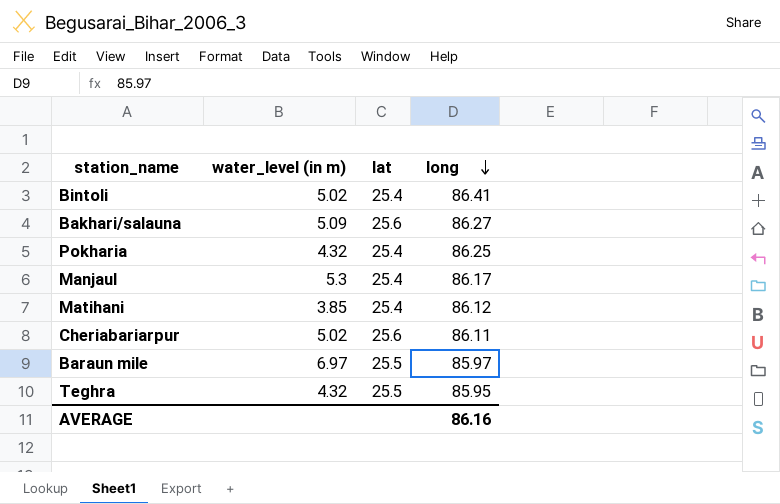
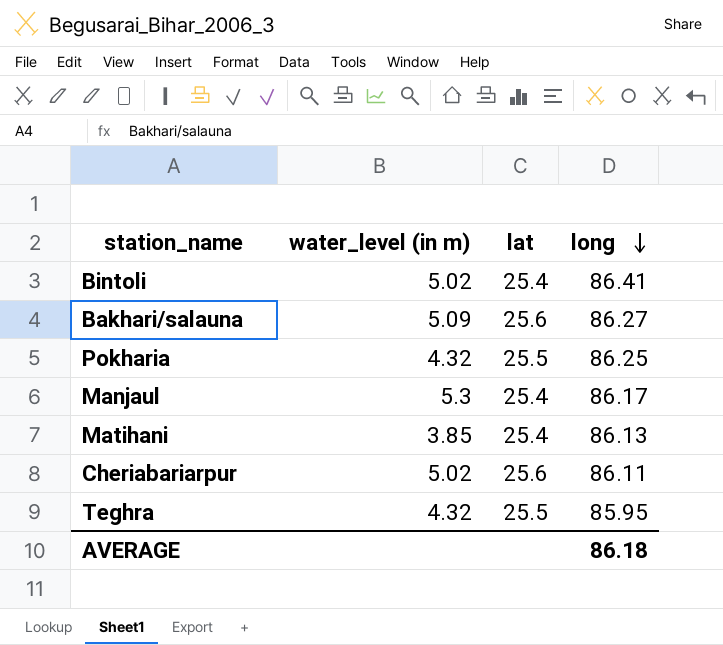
row Baraun mile: 6.97 | 25.5 | 85.97 -> none
Pokharia | lat: 25.4 -> 25.5
Matihani | long: 86.12 -> 86.13
AVERAGE | long: 86.16 -> 86.18

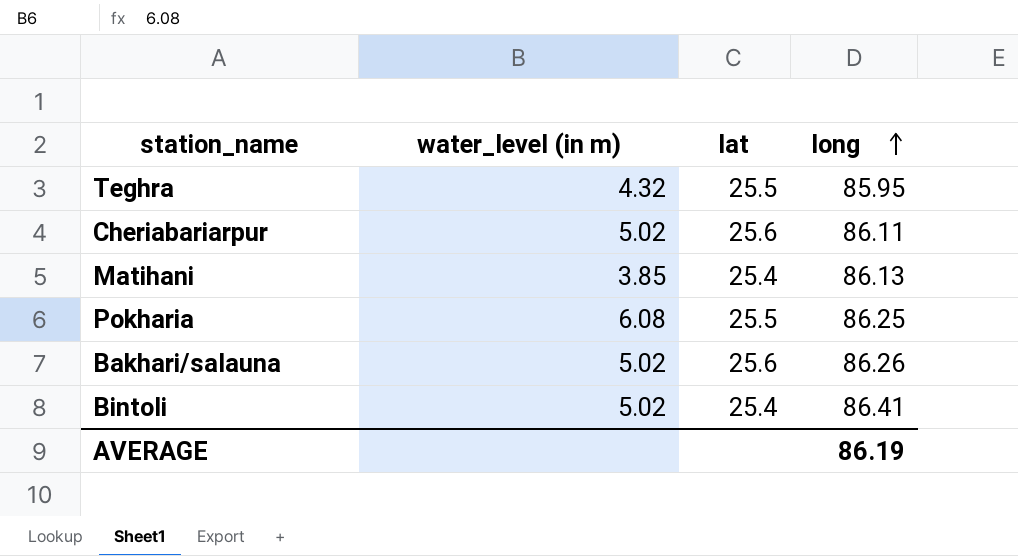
row order: long descending -> long ascending
row Manjaul: 5.3 | 25.4 | 86.17 -> none
Pokharia | water_level (in m): 4.32 -> 6.08
Bakhari/salauna | water_level (in m): 5.09 -> 5.02
Bakhari/salauna | long: 86.27 -> 86.26
AVERAGE | long: 86.18 -> 86.19

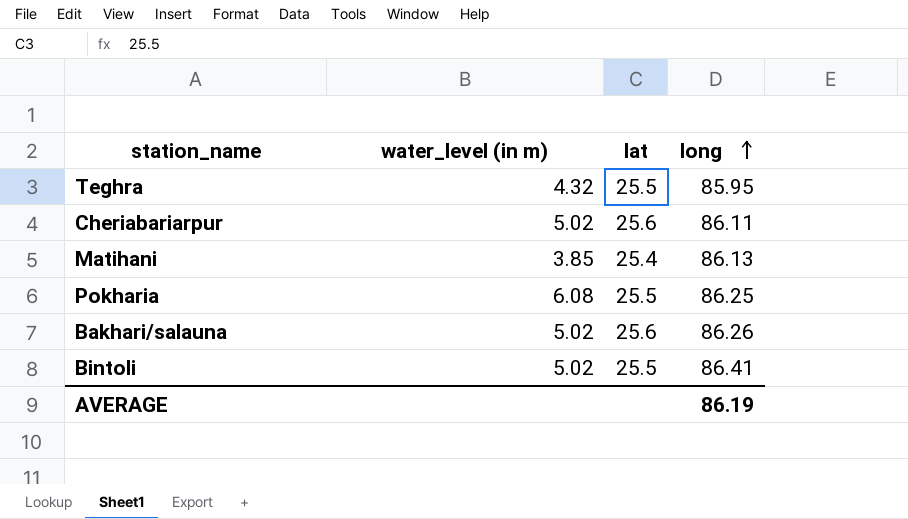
Bintoli | lat: 25.4 -> 25.5

